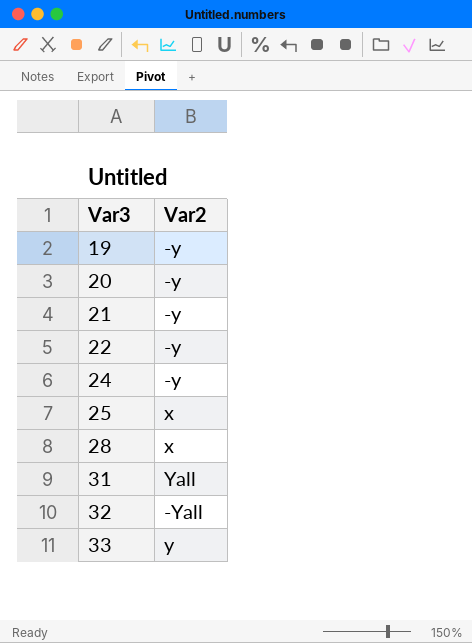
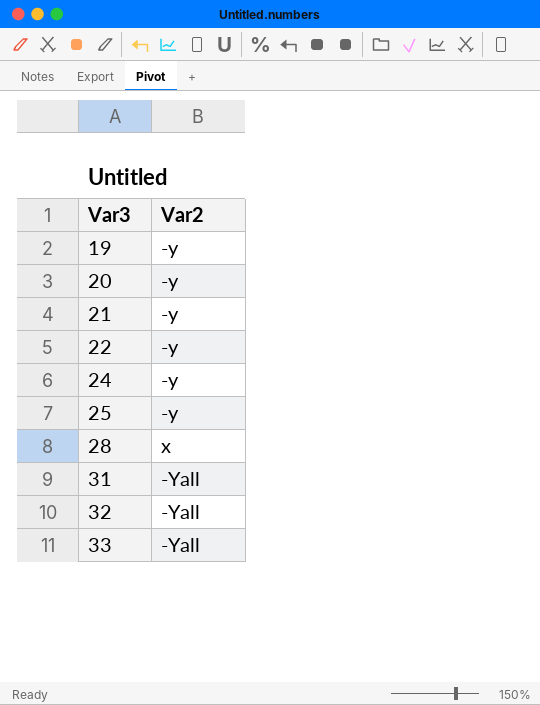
25 | Var2: x -> -y
31 | Var2: Yall -> -Yall
33 | Var2: y -> -Yall

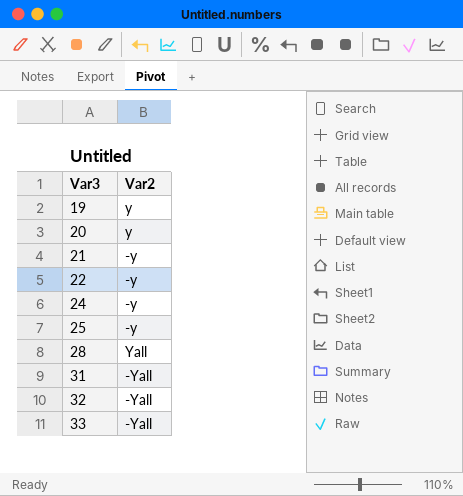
19 | Var2: -y -> y
20 | Var2: -y -> y
28 | Var2: x -> Yall

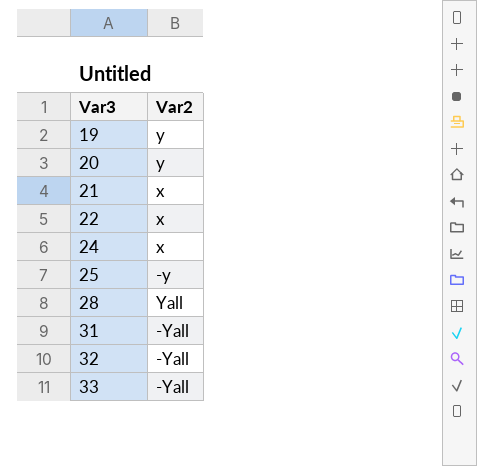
21 | Var2: -y -> x
22 | Var2: -y -> x
24 | Var2: -y -> x

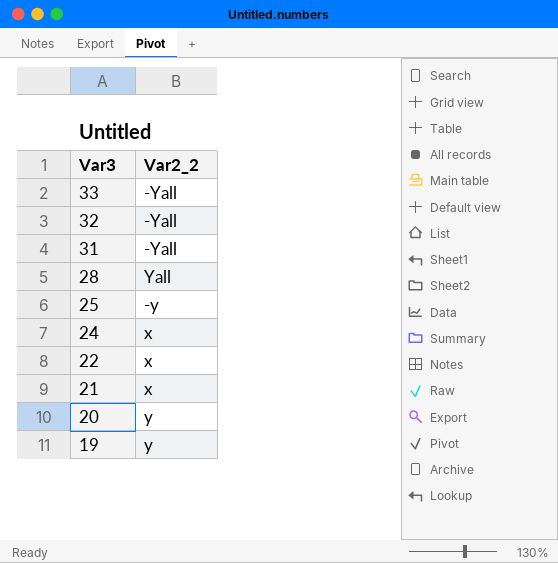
row order: Var3 ascending -> Var3 descending
column name: Var2 -> Var2_2

